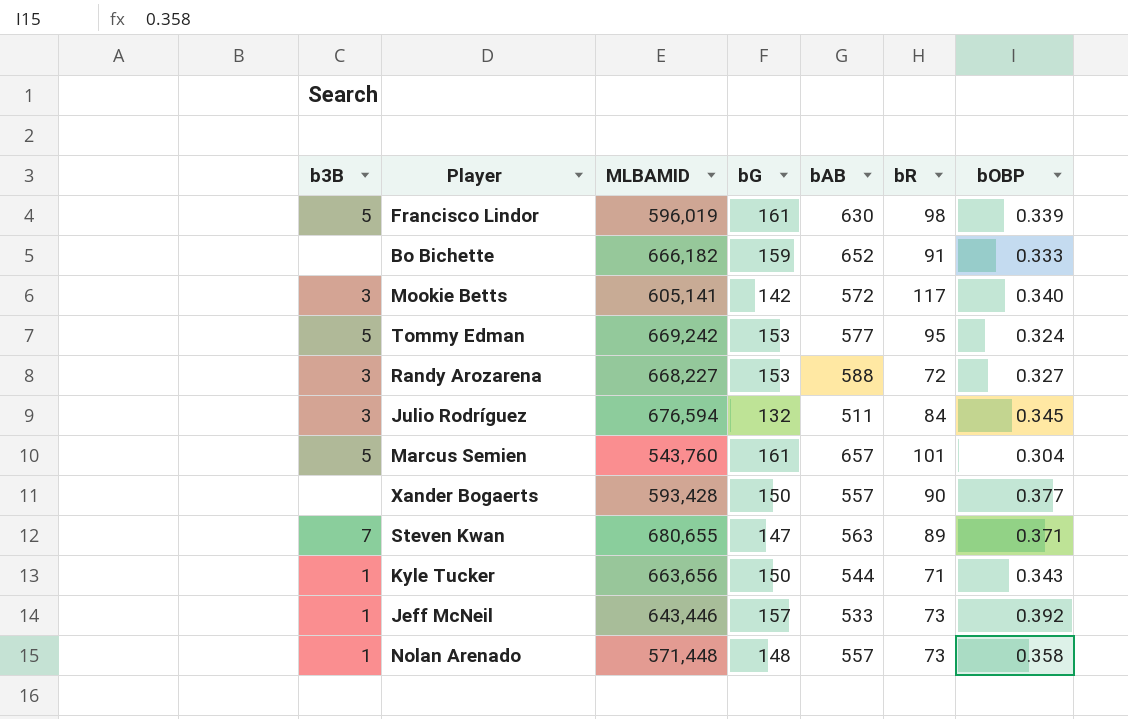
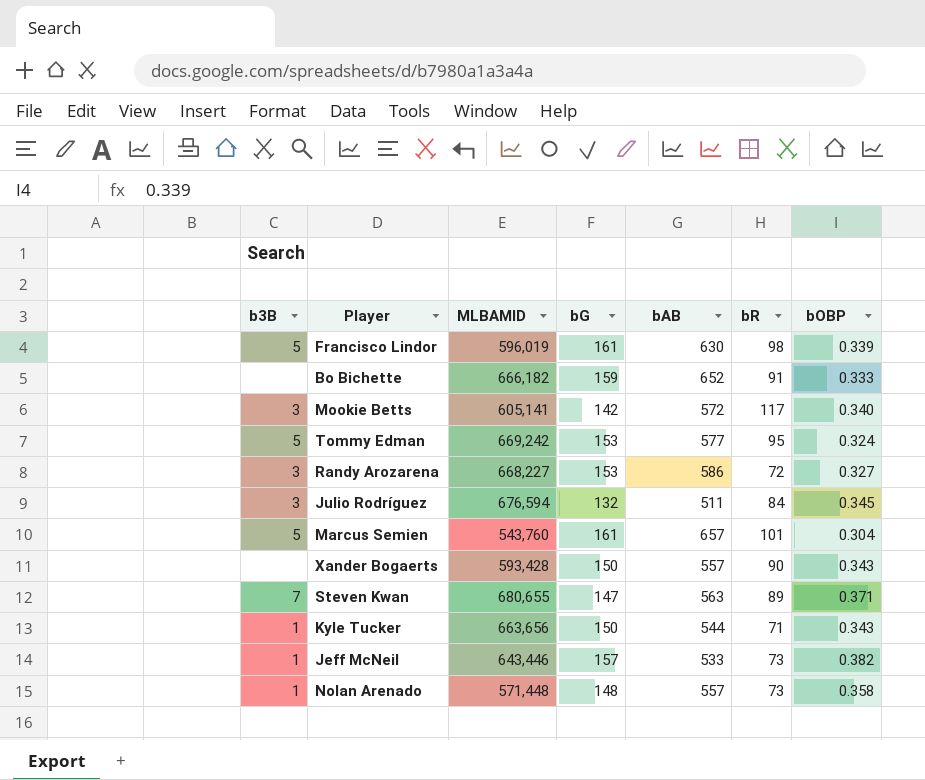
Randy Arozarena | bAB: 588 -> 586
Xander Bogaerts | bOBP: 0.377 -> 0.343
Jeff McNeil | bOBP: 0.392 -> 0.382

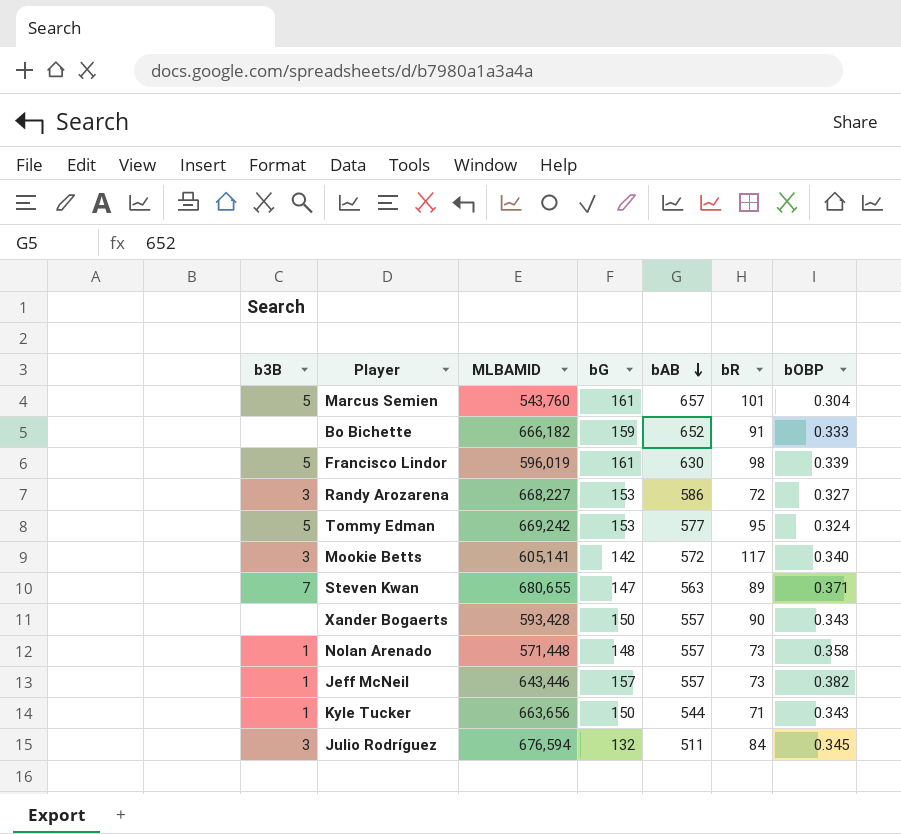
row order: none -> bAB descending
Jeff McNeil | bAB: 533 -> 557

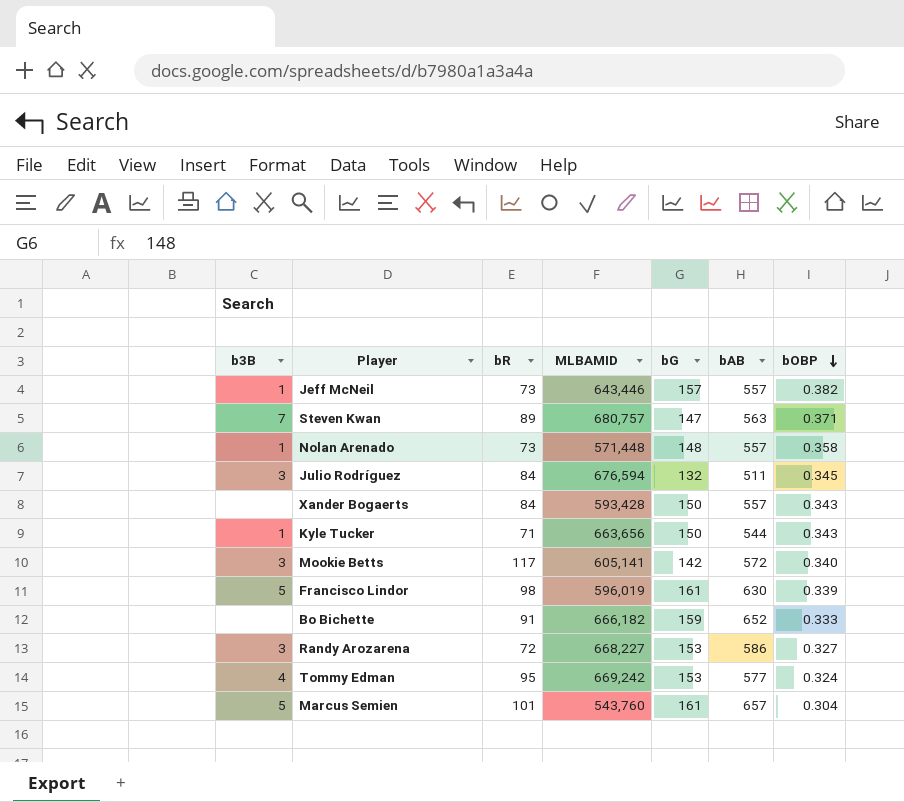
row order: bAB descending -> bOBP descending
column bR | position: 6 -> 3
Steven Kwan | MLBAMID: 680,655 -> 680,757
Xander Bogaerts | bR: 90 -> 84
Tommy Edman | b3B: 5 -> 4

